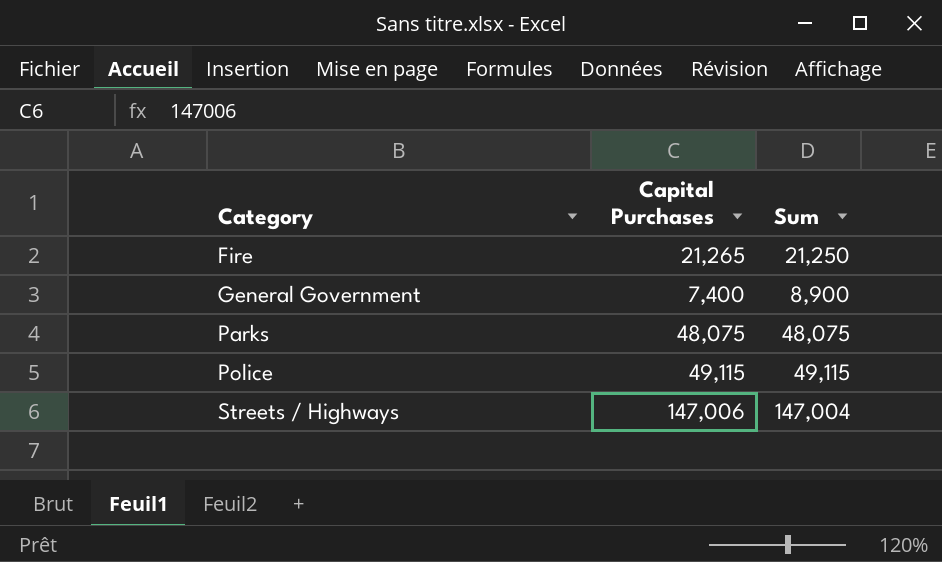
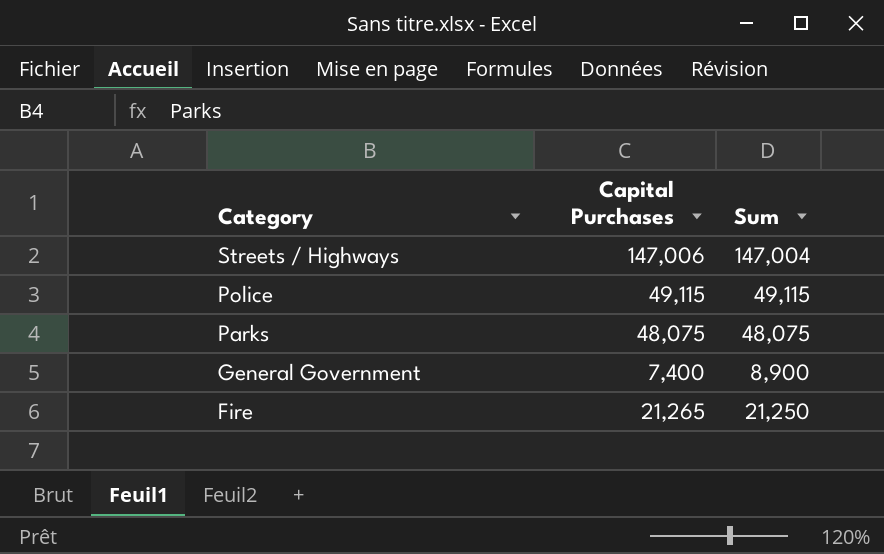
row order: Category ascending -> Category descending

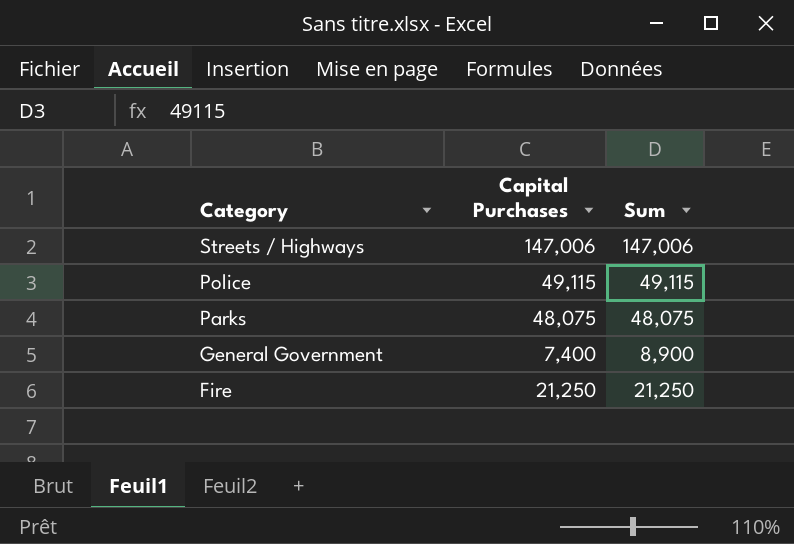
Streets / Highways | Sum: 147,004 -> 147,006
Fire | Capital Purchases: 21,265 -> 21,250

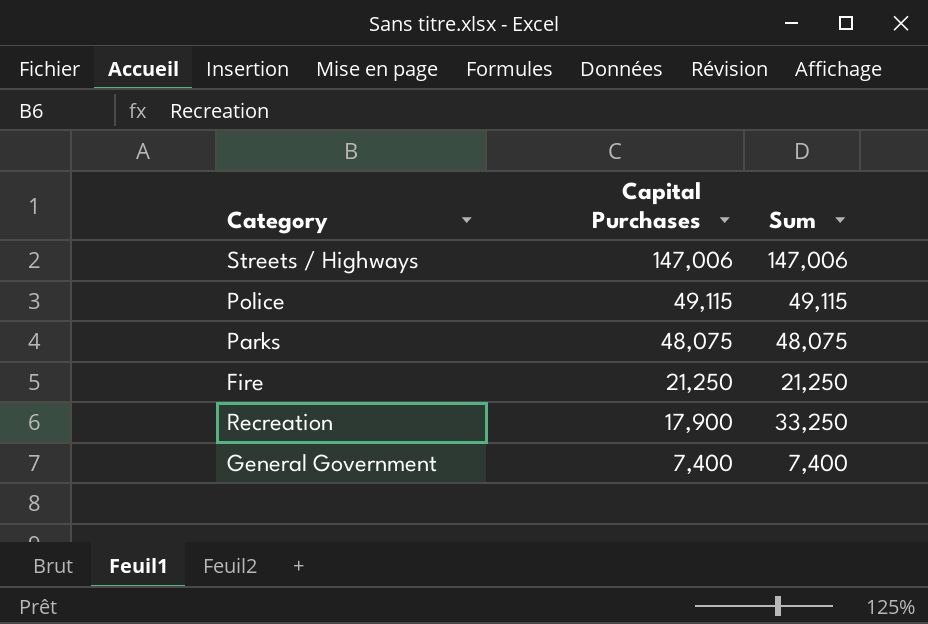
row order: Category descending -> Capital Purchases descending
row Recreation: none -> 17,900 | 33,250
General Government | Sum: 8,900 -> 7,400

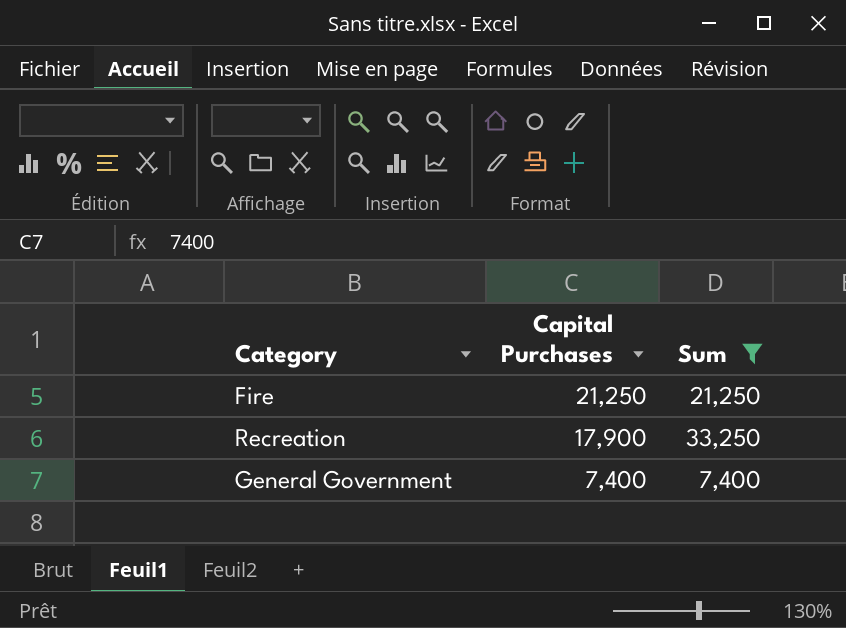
filter: none -> Sum <= 33,250

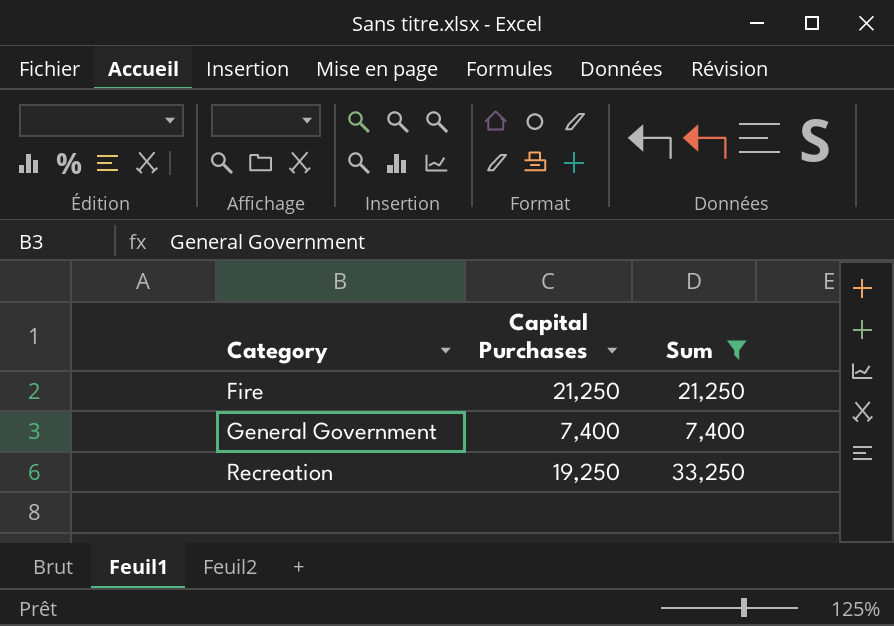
row order: Capital Purchases descending -> Category ascending
Recreation | Capital Purchases: 17,900 -> 19,250

